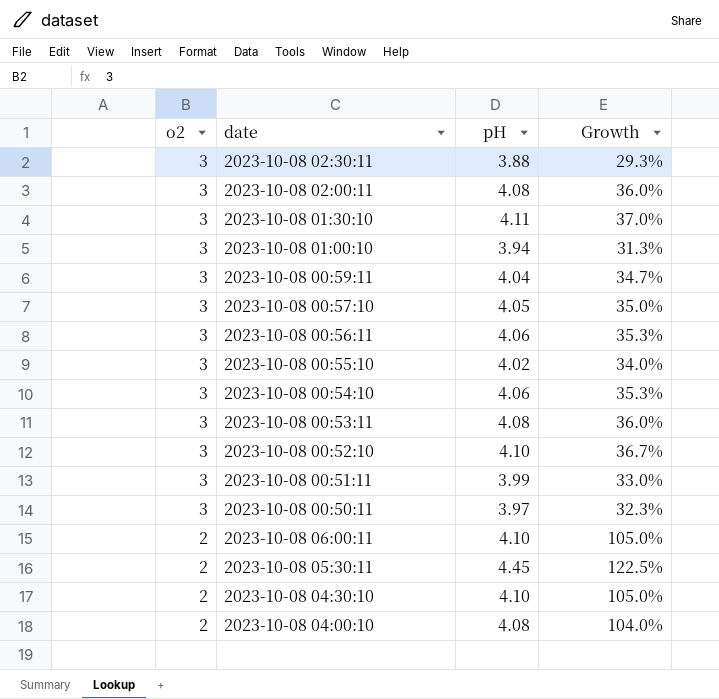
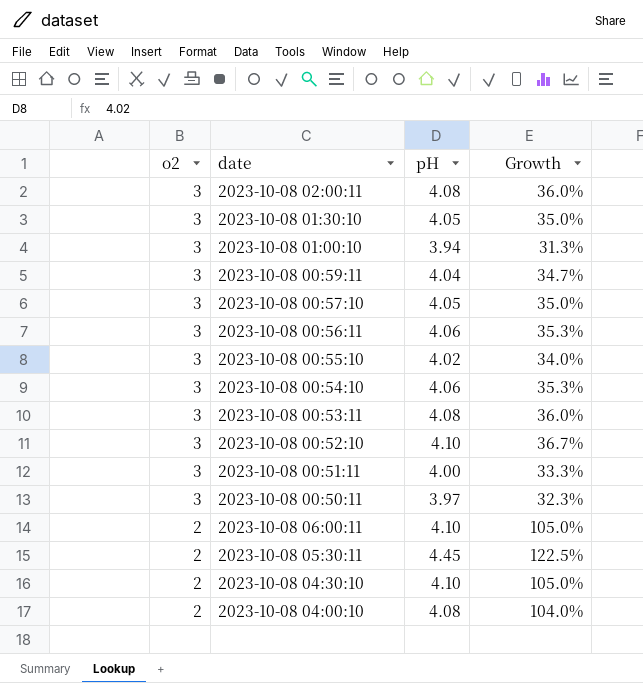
row 2023-10-08 02:30:11: 3 | 3.88 | 29.3% -> none
2023-10-08 01:30:10 | pH: 4.11 -> 4.05
2023-10-08 01:30:10 | Growth: 37.0% -> 35.0%
2023-10-08 00:51:11 | pH: 3.99 -> 4.00
2023-10-08 00:51:11 | Growth: 33.0% -> 33.3%

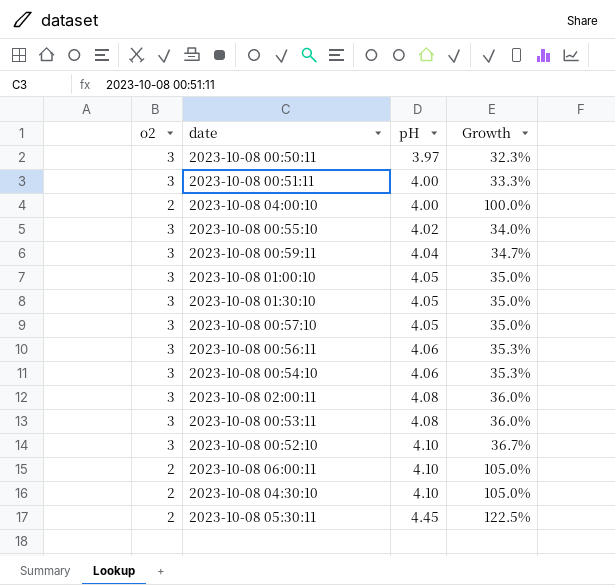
row order: o2 descending -> pH ascending
2023-10-08 04:00:10 | pH: 4.08 -> 4.00
2023-10-08 04:00:10 | Growth: 104.0% -> 100.0%
2023-10-08 01:00:10 | pH: 3.94 -> 4.05
2023-10-08 01:00:10 | Growth: 31.3% -> 35.0%

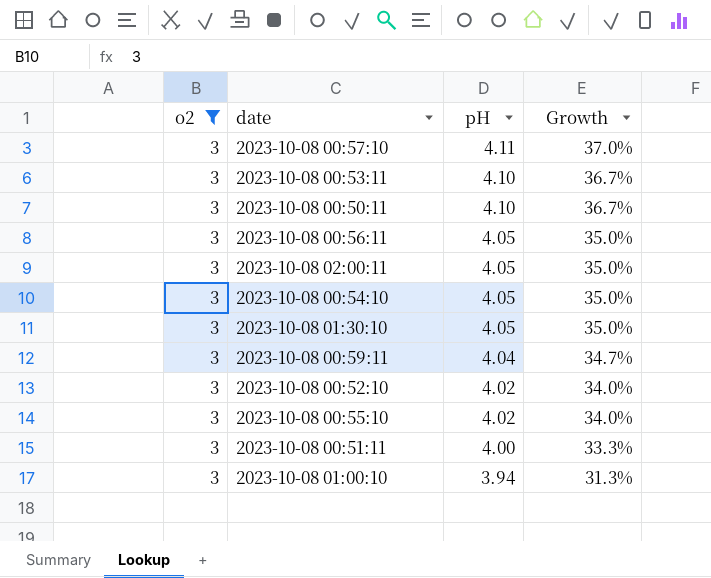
filter: none -> o2 = 3
row order: pH ascending -> pH descending
2023-10-08 00:57:10 | pH: 4.05 -> 4.11
2023-10-08 00:57:10 | Growth: 35.0% -> 37.0%
2023-10-08 00:53:11 | pH: 4.08 -> 4.10
2023-10-08 00:53:11 | Growth: 36.0% -> 36.7%
2023-10-08 00:50:11 | pH: 3.97 -> 4.10
2023-10-08 00:50:11 | Growth: 32.3% -> 36.7%
2023-10-08 00:56:11 | pH: 4.06 -> 4.05
2023-10-08 00:56:11 | Growth: 35.3% -> 35.0%
2023-10-08 02:00:11 | pH: 4.08 -> 4.05
2023-10-08 02:00:11 | Growth: 36.0% -> 35.0%
2023-10-08 00:54:10 | pH: 4.06 -> 4.05
2023-10-08 00:54:10 | Growth: 35.3% -> 35.0%
2023-10-08 00:52:10 | pH: 4.10 -> 4.02
2023-10-08 00:52:10 | Growth: 36.7% -> 34.0%
2023-10-08 01:00:10 | pH: 4.05 -> 3.94
2023-10-08 01:00:10 | Growth: 35.0% -> 31.3%

